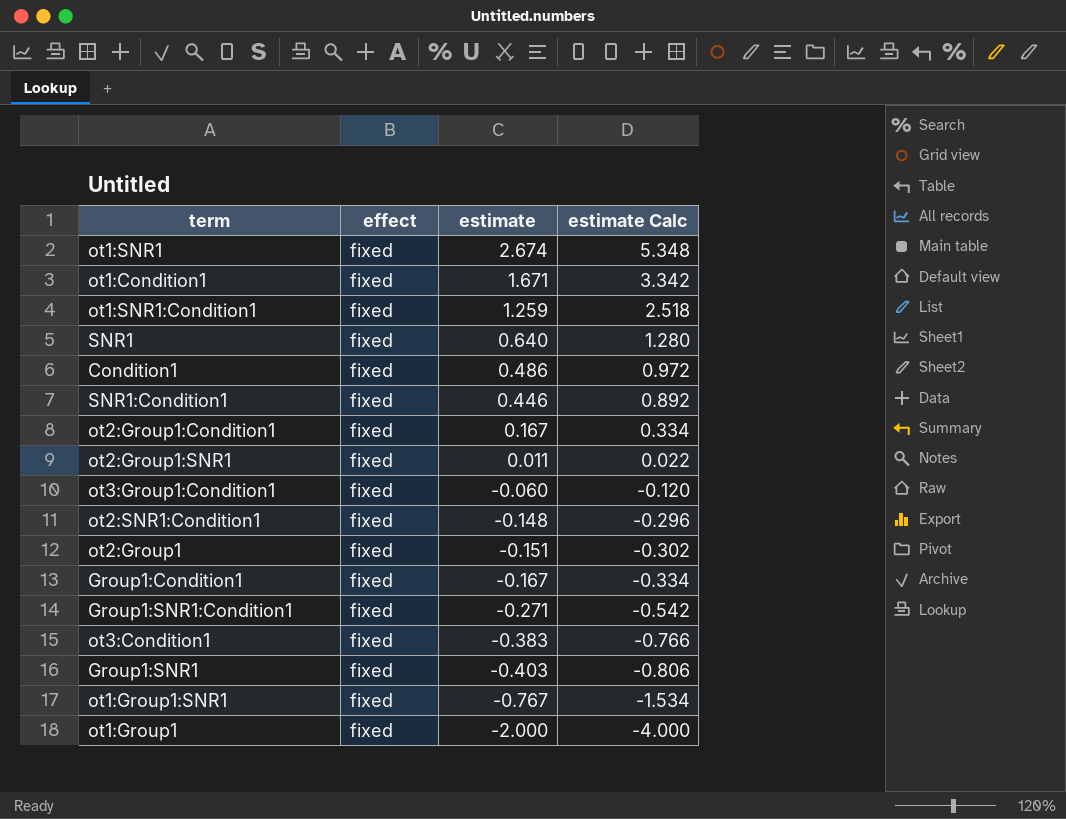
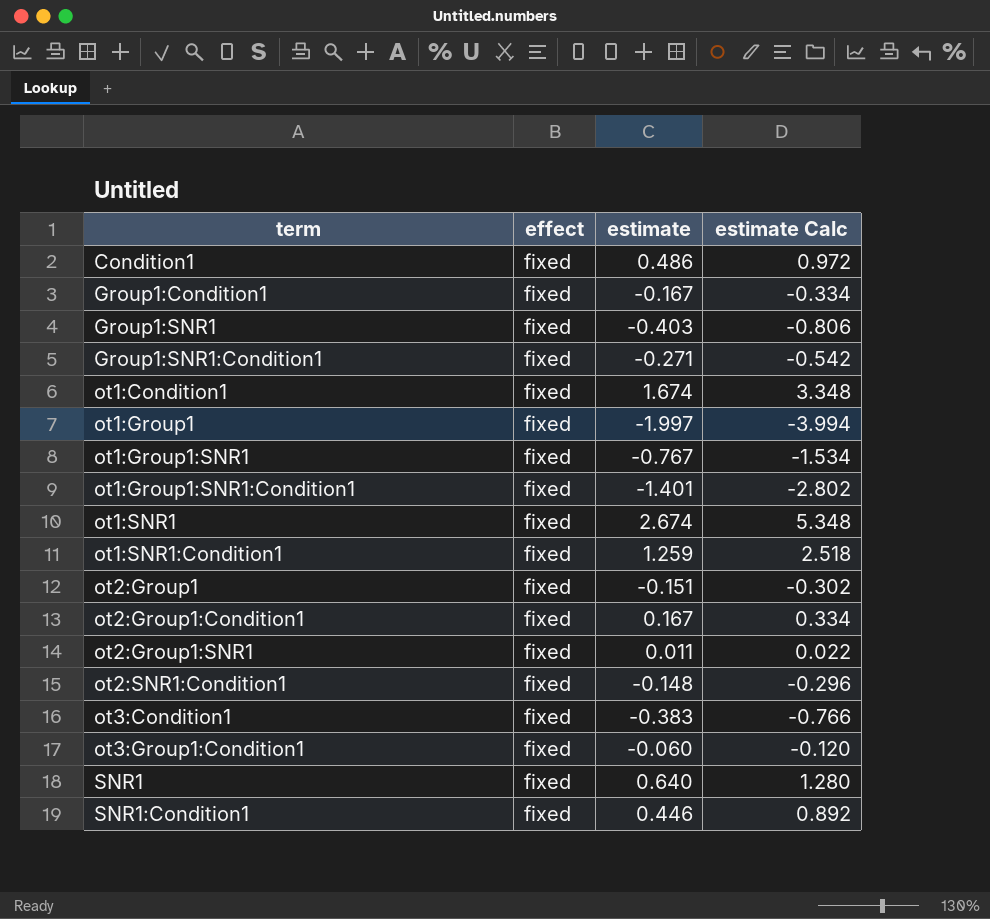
row order: estimate descending -> term ascending
ot1:Condition1 | estimate: 1.671 -> 1.674
ot1:Condition1 | estimate Calc: 3.342 -> 3.348
ot1:Group1 | estimate: -2.000 -> -1.997
ot1:Group1 | estimate Calc: -4.000 -> -3.994
row ot1:Group1:SNR1:Condition1: none -> fixed | -1.401 | -2.802

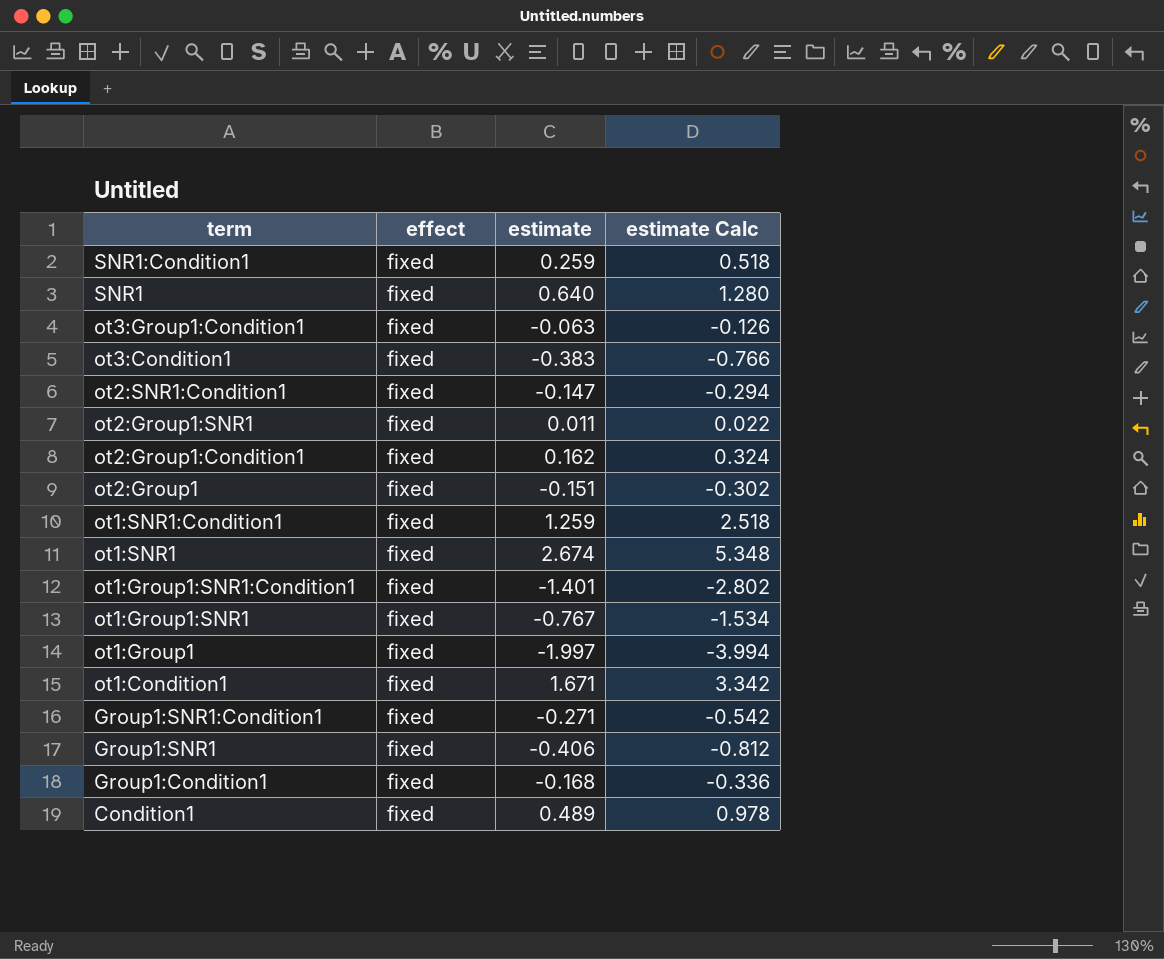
row order: term ascending -> term descending
SNR1:Condition1 | estimate: 0.446 -> 0.259
SNR1:Condition1 | estimate Calc: 0.892 -> 0.518
ot3:Group1:Condition1 | estimate: -0.060 -> -0.063
ot3:Group1:Condition1 | estimate Calc: -0.120 -> -0.126
ot2:SNR1:Condition1 | estimate: -0.148 -> -0.147
ot2:SNR1:Condition1 | estimate Calc: -0.296 -> -0.294
ot2:Group1:Condition1 | estimate: 0.167 -> 0.162
ot2:Group1:Condition1 | estimate Calc: 0.334 -> 0.324
ot1:Condition1 | estimate: 1.674 -> 1.671
ot1:Condition1 | estimate Calc: 3.348 -> 3.342
Group1:SNR1 | estimate: -0.403 -> -0.406
Group1:SNR1 | estimate Calc: -0.806 -> -0.812
Group1:Condition1 | estimate: -0.167 -> -0.168
Group1:Condition1 | estimate Calc: -0.334 -> -0.336
Condition1 | estimate: 0.486 -> 0.489
Condition1 | estimate Calc: 0.972 -> 0.978

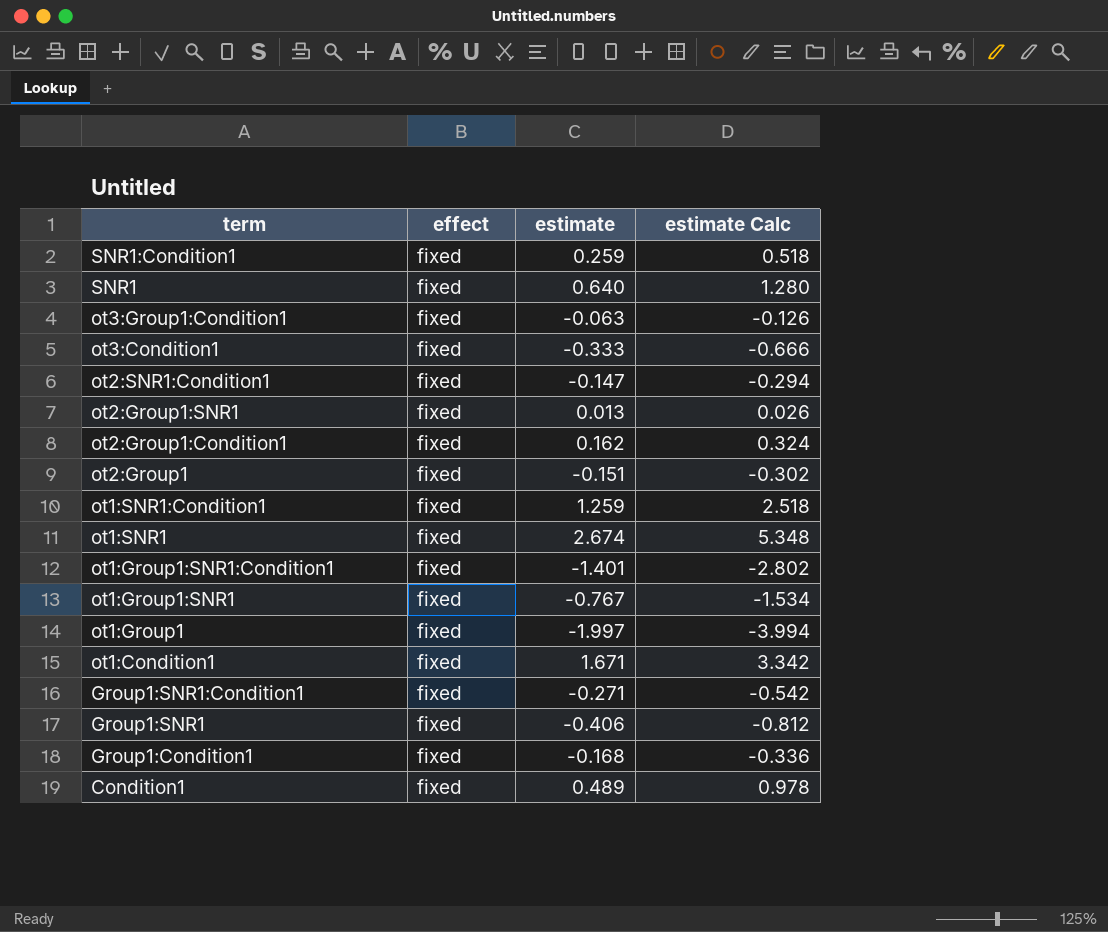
ot3:Condition1 | estimate: -0.383 -> -0.333
ot3:Condition1 | estimate Calc: -0.766 -> -0.666
ot2:Group1:SNR1 | estimate: 0.011 -> 0.013
ot2:Group1:SNR1 | estimate Calc: 0.022 -> 0.026

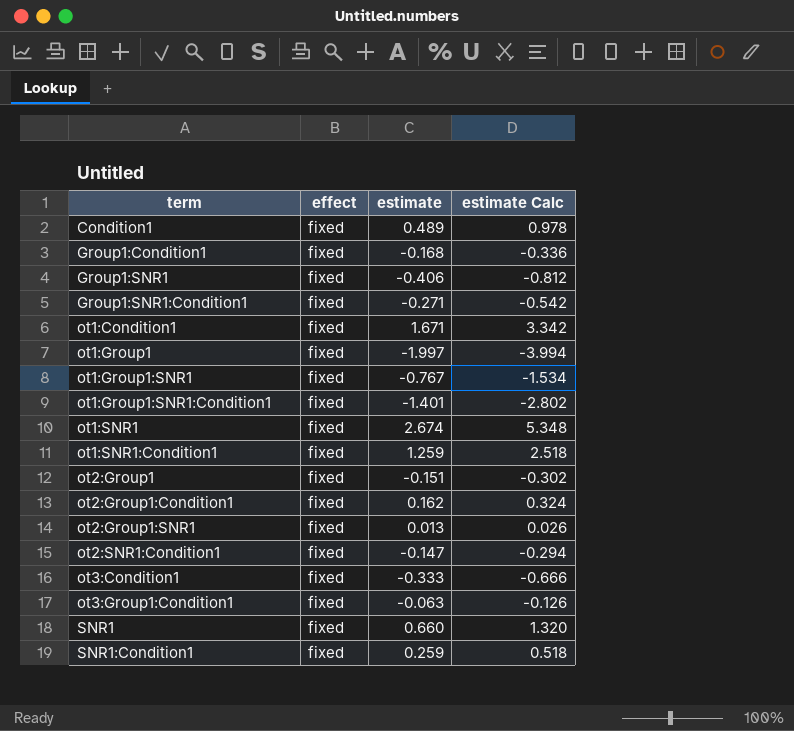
row order: term descending -> term ascending
SNR1 | estimate: 0.640 -> 0.660
SNR1 | estimate Calc: 1.280 -> 1.320

